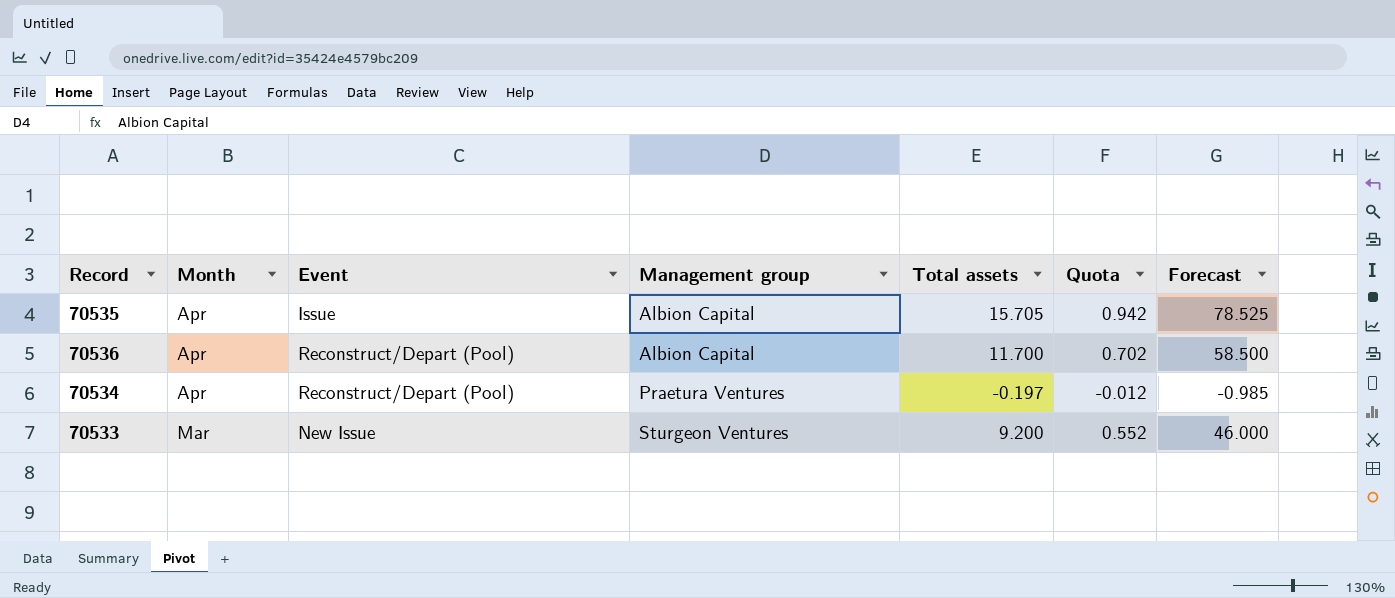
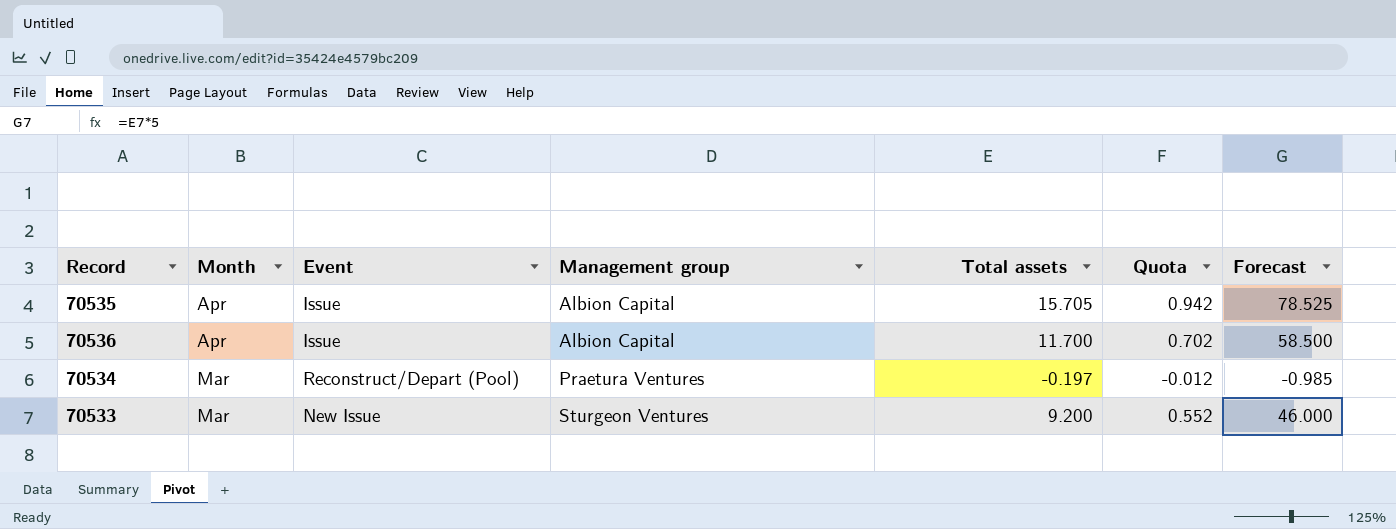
70536 | Event: Reconstruct/Depart (Pool) -> Issue
70534 | Month: Apr -> Mar

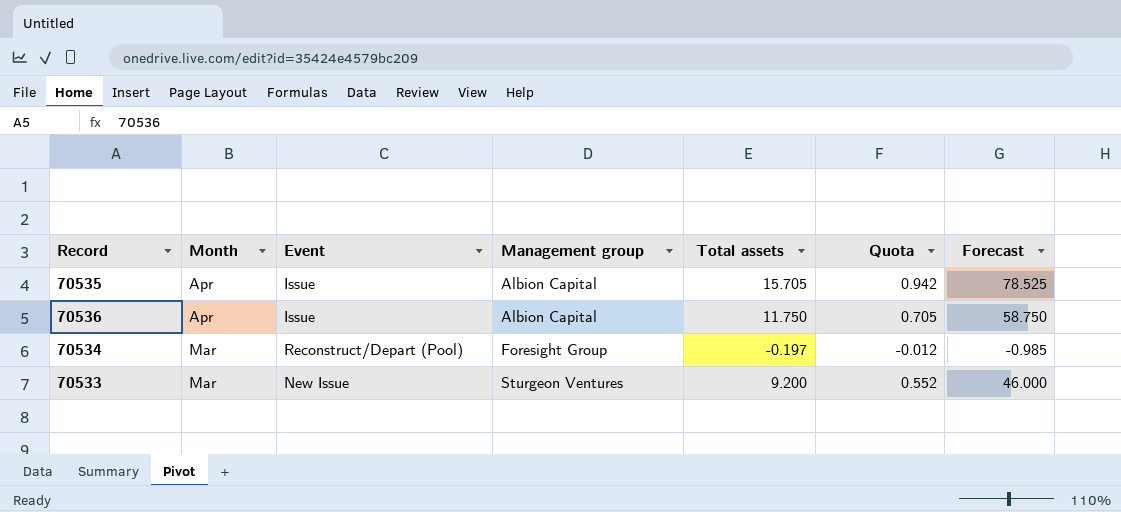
70536 | Total assets: 11.700 -> 11.750
70536 | Quota: 0.702 -> 0.705
70536 | Forecast: 58.500 -> 58.750
70534 | Management group: Praetura Ventures -> Foresight Group

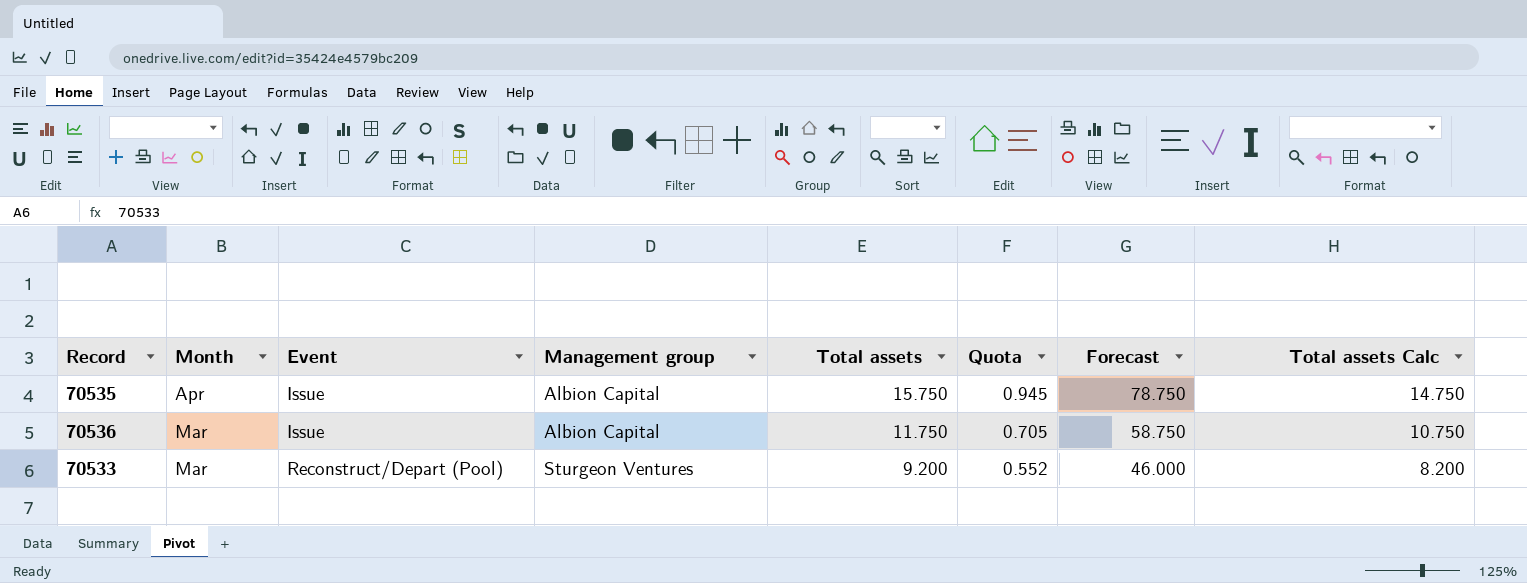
column Total assets Calc | formula: none -> [Total assets] - 1
row 70534: Mar | Reconstruct/Depart (Pool) | Foresight Group | -0.197 | -0.012 | -0.985 -> none
70535 | Total assets: 15.705 -> 15.750
70535 | Quota: 0.942 -> 0.945
70535 | Forecast: 78.525 -> 78.750
70536 | Month: Apr -> Mar
70533 | Event: New Issue -> Reconstruct/Depart (Pool)

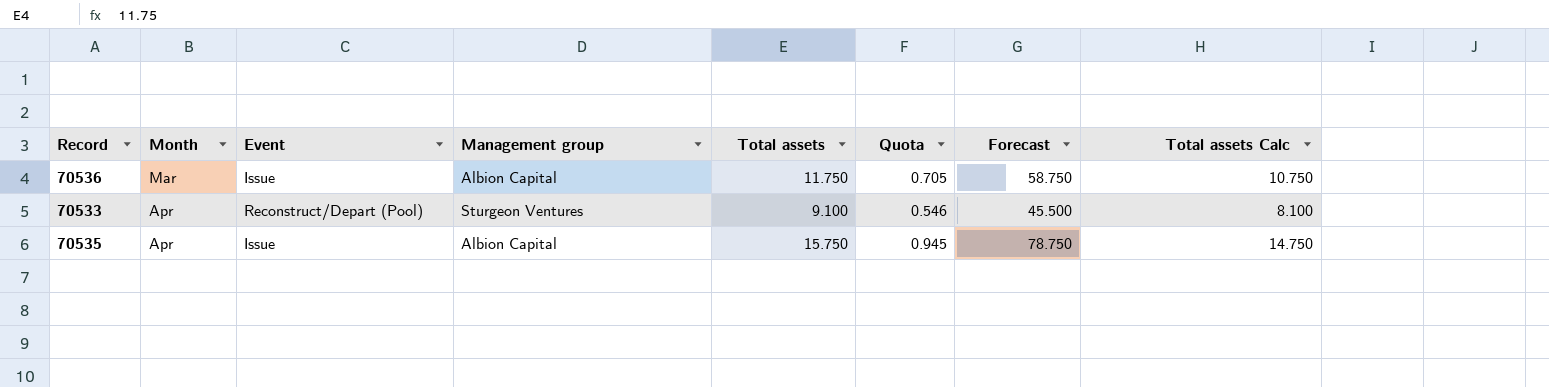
row order: Month descending -> Month ascending
70533 | Month: Mar -> Apr
70533 | Total assets: 9.200 -> 9.100
70533 | Quota: 0.552 -> 0.546
70533 | Forecast: 46.000 -> 45.500
70533 | Total assets Calc: 8.200 -> 8.100

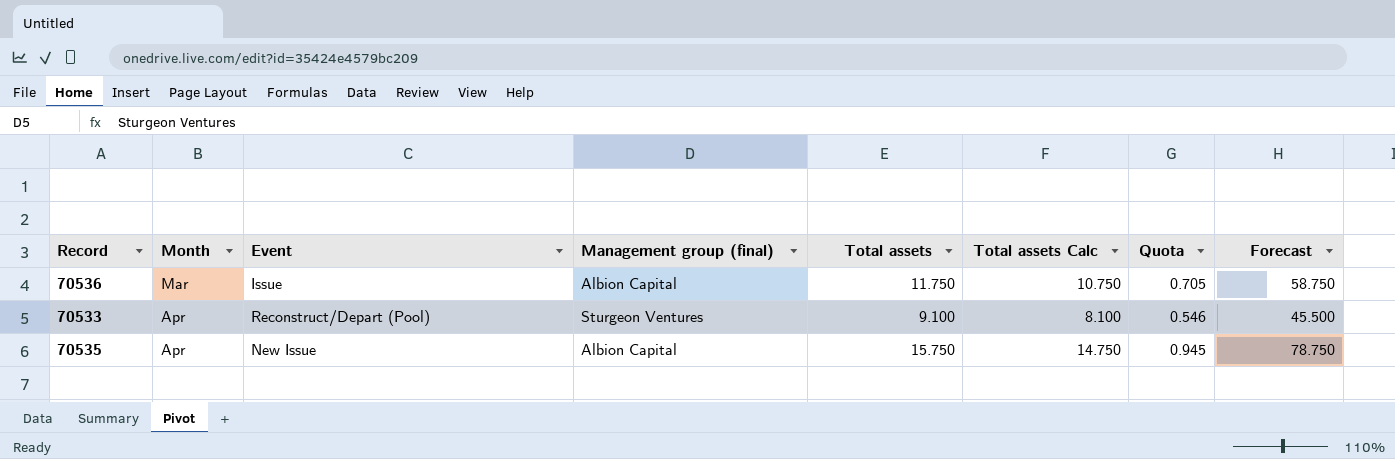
column name: Management group -> Management group (final)
column Total assets Calc | position: 8 -> 6
70535 | Event: Issue -> New Issue

